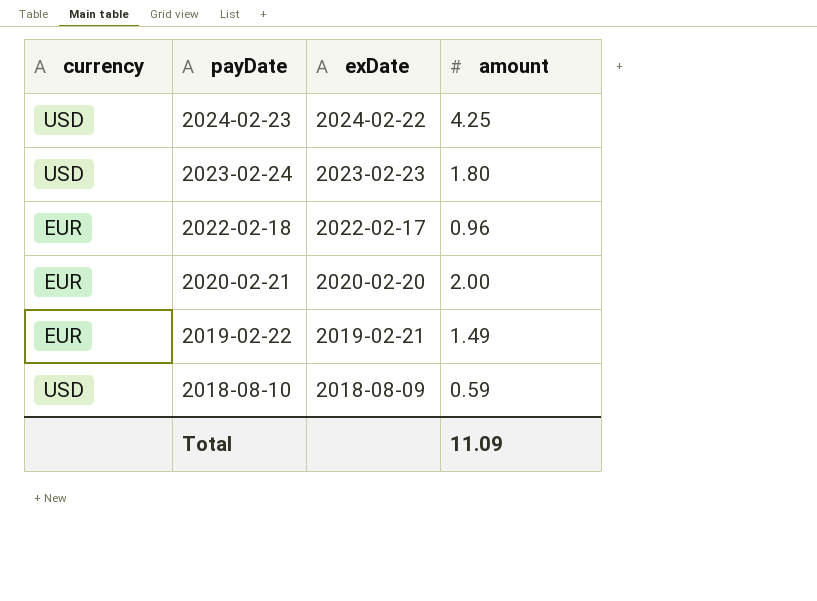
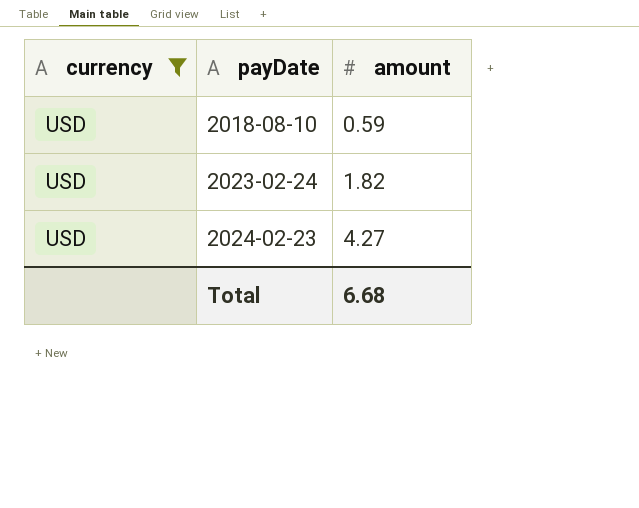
filter: none -> currency = USD
row order: payDate descending -> payDate ascending
column exDate | position: 3 -> none
2023-02-24 | amount: 1.80 -> 1.82
2024-02-23 | amount: 4.25 -> 4.27
Total | amount: 11.09 -> 6.68

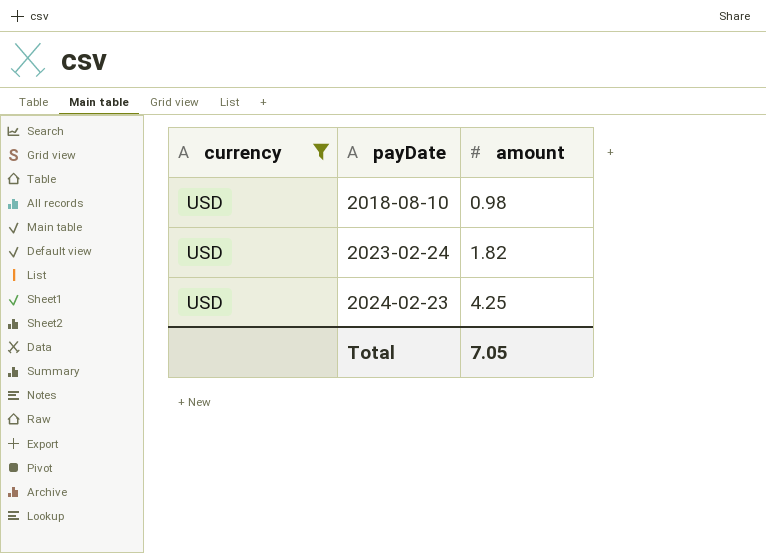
2018-08-10 | amount: 0.59 -> 0.98
2024-02-23 | amount: 4.27 -> 4.25
Total | amount: 6.68 -> 7.05

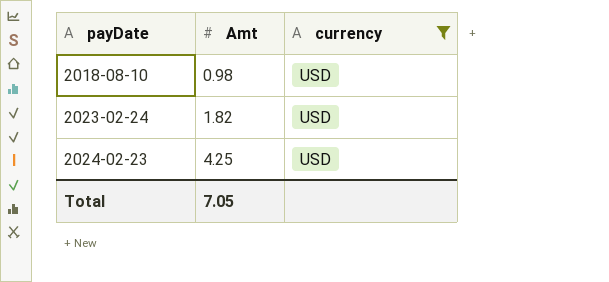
column name: amount -> Amt
column currency | position: 1 -> 3

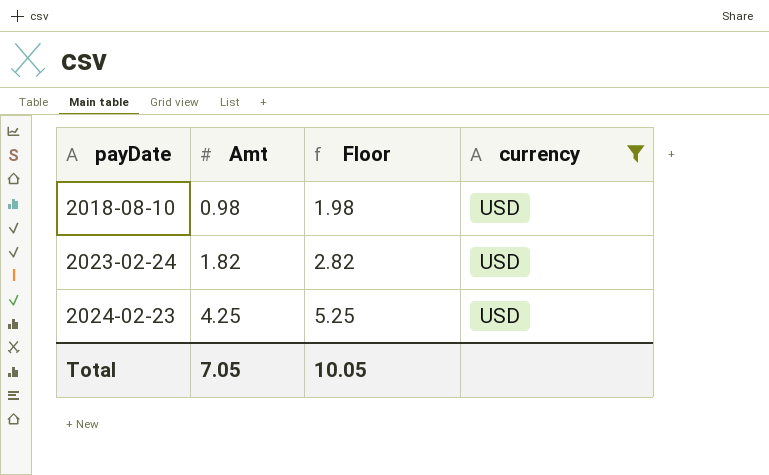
column Floor | formula: none -> [Amt] + 1

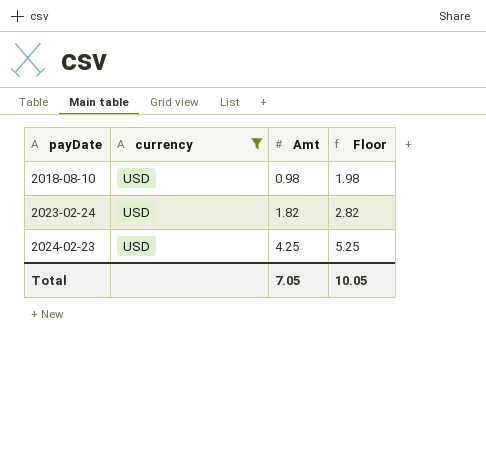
column currency | position: 4 -> 2

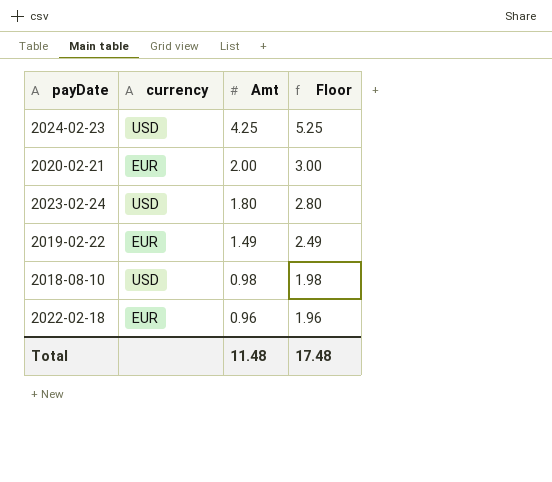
filter: currency = USD -> none
row order: payDate ascending -> Amt descending
2023-02-24 | Amt: 1.82 -> 1.80
2023-02-24 | Floor: 2.82 -> 2.80
Total | Amt: 7.05 -> 11.48
Total | Floor: 10.05 -> 17.48

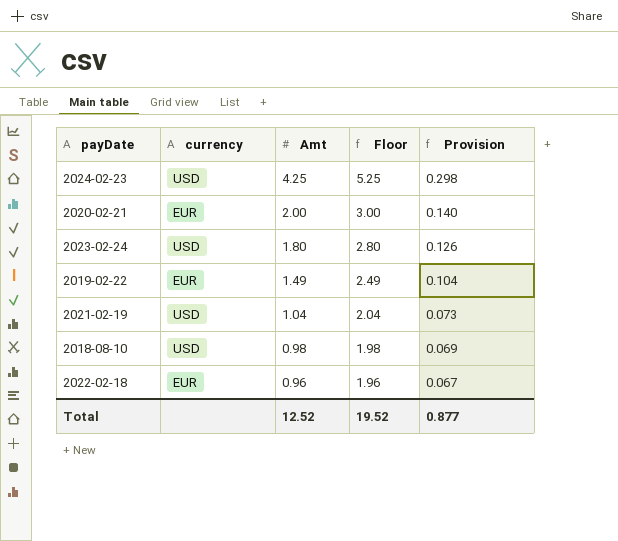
column Provision | formula: none -> [Amt] * 0.07
row 2021-02-19: none -> USD | 1.04 | 2.04 | 0.073
Total | Amt: 11.48 -> 12.52
Total | Floor: 17.48 -> 19.52

